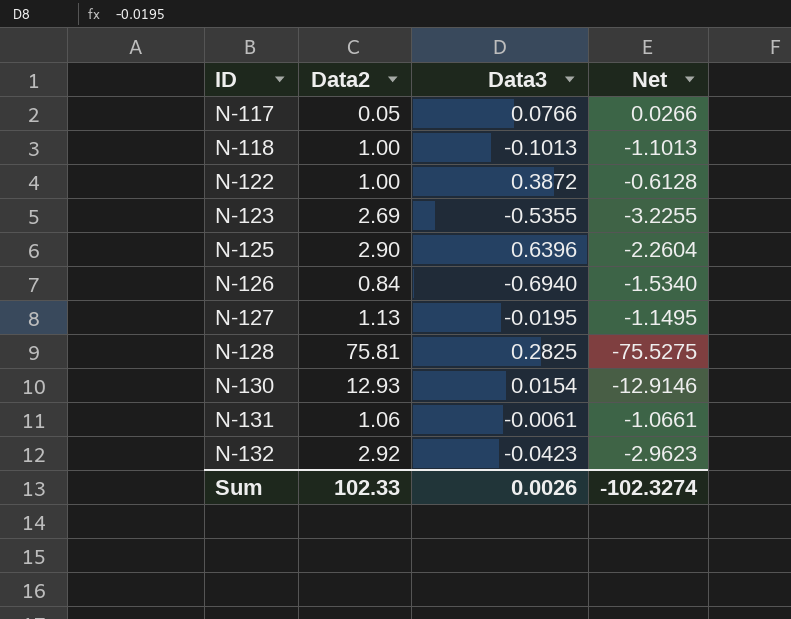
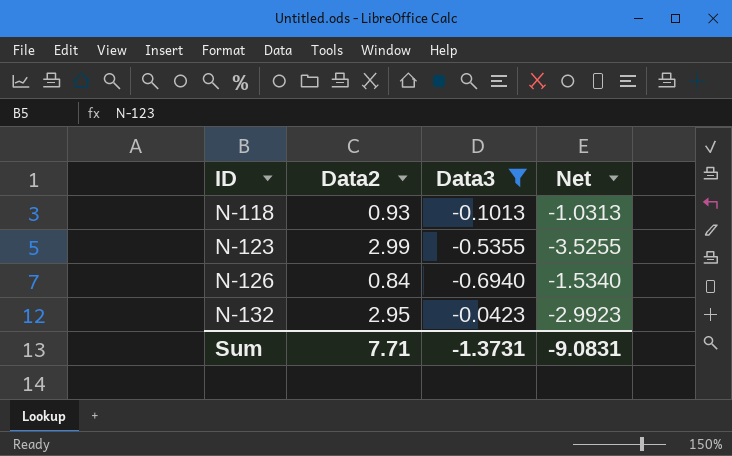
filter: none -> Data3 <= -0.0423
N-118 | Data2: 1.00 -> 0.93
N-118 | Net: -1.1013 -> -1.0313
N-123 | Data2: 2.69 -> 2.99
N-123 | Net: -3.2255 -> -3.5255
N-132 | Data2: 2.92 -> 2.95
N-132 | Net: -2.9623 -> -2.9923
Sum | Data2: 102.33 -> 7.71
Sum | Data3: 0.0026 -> -1.3731
Sum | Net: -102.3274 -> -9.0831

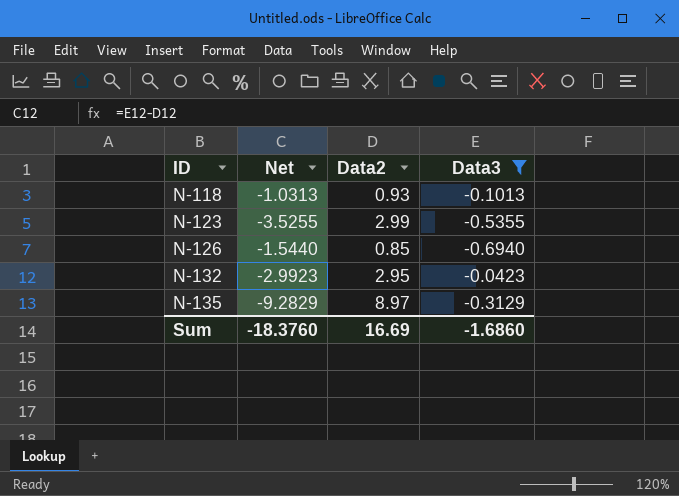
column Net | position: 4 -> 2
N-126 | Net: -1.5340 -> -1.5440
N-126 | Data2: 0.84 -> 0.85
row N-135: none -> -9.2829 | 8.97 | -0.3129
Sum | Net: -9.0831 -> -18.3760
Sum | Data2: 7.71 -> 16.69
Sum | Data3: -1.3731 -> -1.6860

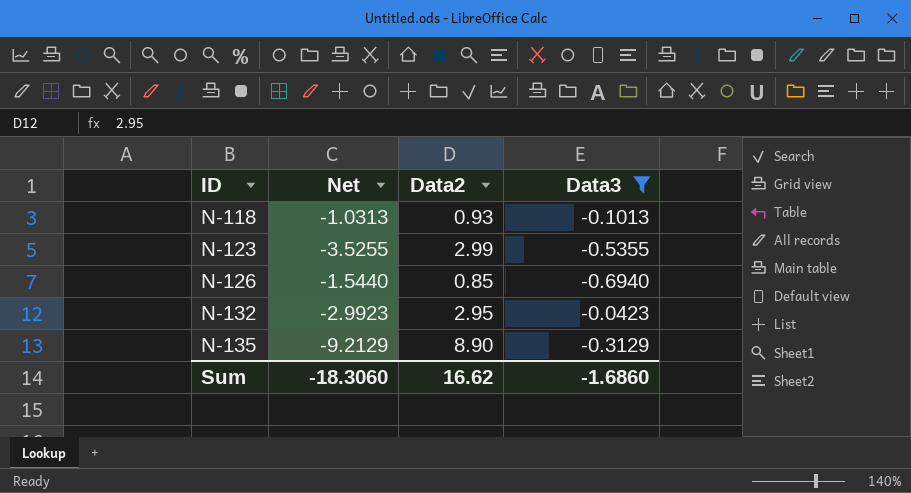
N-135 | Net: -9.2829 -> -9.2129
N-135 | Data2: 8.97 -> 8.90
Sum | Net: -18.3760 -> -18.3060
Sum | Data2: 16.69 -> 16.62

